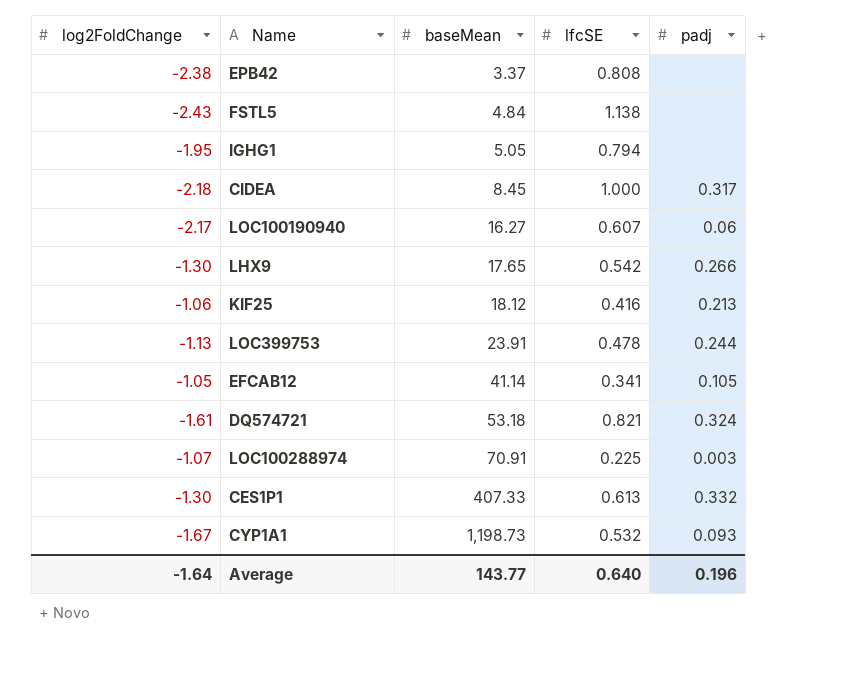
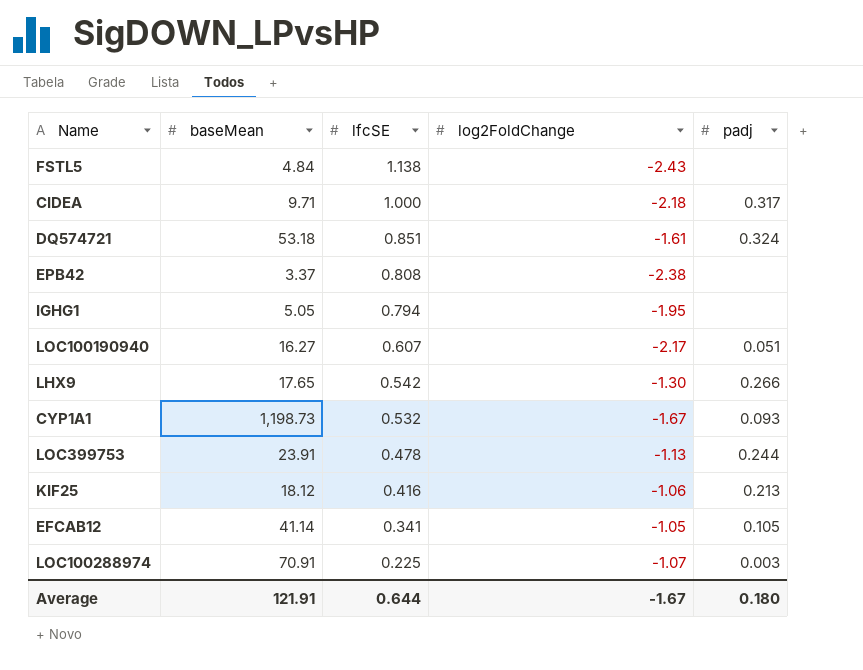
row order: baseMean ascending -> lfcSE descending
column log2FoldChange | position: 1 -> 4
row CES1P1: -1.30 | 407.33 | 0.613 | 0.332 -> none
CIDEA | baseMean: 8.45 -> 9.71
DQ574721 | lfcSE: 0.821 -> 0.851
LOC100190940 | padj: 0.06 -> 0.051
Average | baseMean: 143.77 -> 121.91
Average | lfcSE: 0.640 -> 0.644
Average | log2FoldChange: -1.64 -> -1.67
Average | padj: 0.196 -> 0.180

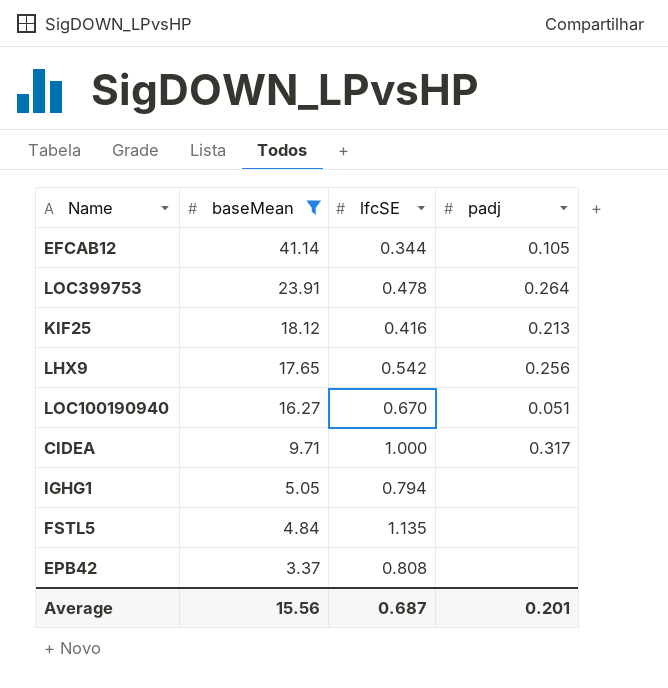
filter: none -> baseMean <= 41.14
row order: lfcSE descending -> baseMean descending
column log2FoldChange | position: 4 -> none
EFCAB12 | lfcSE: 0.341 -> 0.344
LOC399753 | padj: 0.244 -> 0.264
LHX9 | padj: 0.266 -> 0.256
LOC100190940 | lfcSE: 0.607 -> 0.670
FSTL5 | lfcSE: 1.138 -> 1.135
Average | baseMean: 121.91 -> 15.56
Average | lfcSE: 0.644 -> 0.687
Average | padj: 0.180 -> 0.201

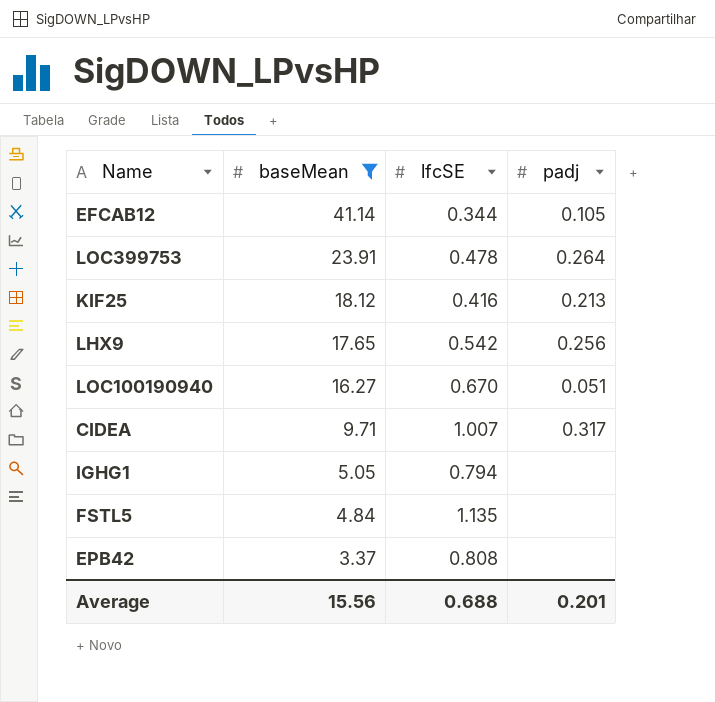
CIDEA | lfcSE: 1.000 -> 1.007
Average | lfcSE: 0.687 -> 0.688

